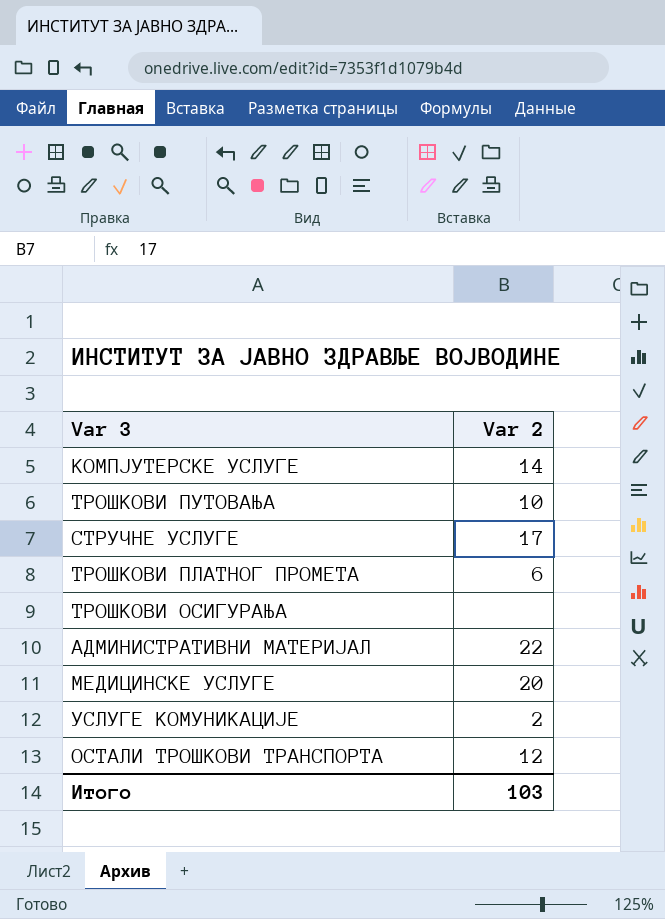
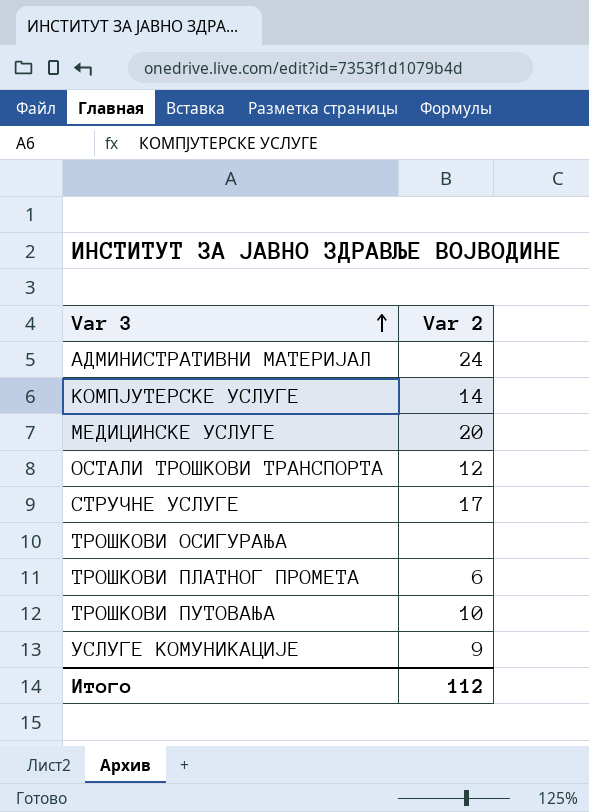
row order: none -> Var 3 ascending
АДМИНИСТРАТИВНИ МАТЕРИЈАЛ | Var 2: 22 -> 24
УСЛУГЕ КОМУНИКАЦИЈЕ | Var 2: 2 -> 9
Итого | Var 2: 103 -> 112

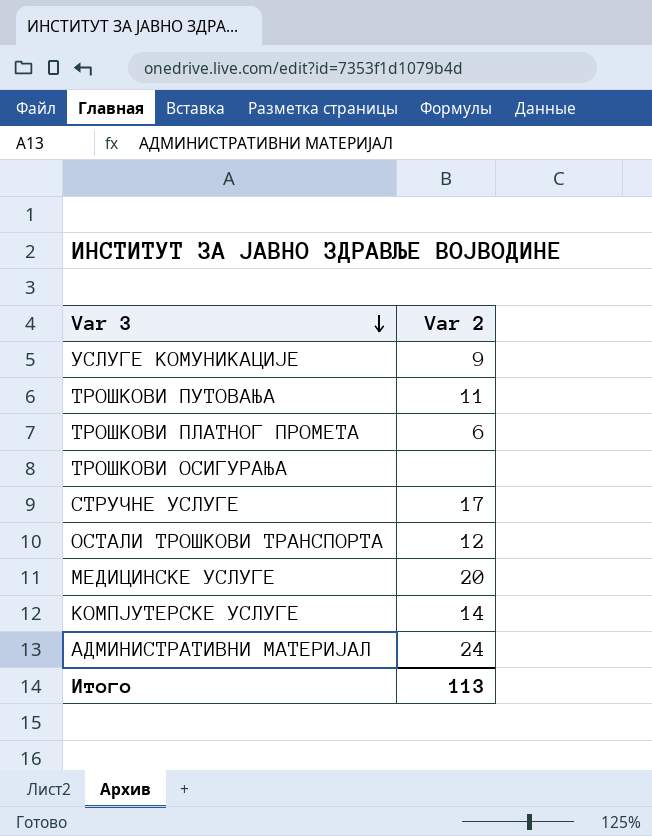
row order: Var 3 ascending -> Var 3 descending
ТРОШКОВИ ПУТОВАЊА | Var 2: 10 -> 11
Итого | Var 2: 112 -> 113

